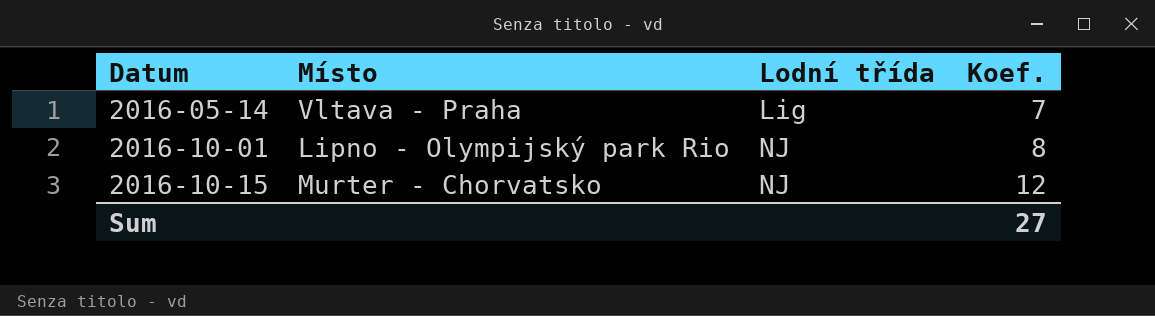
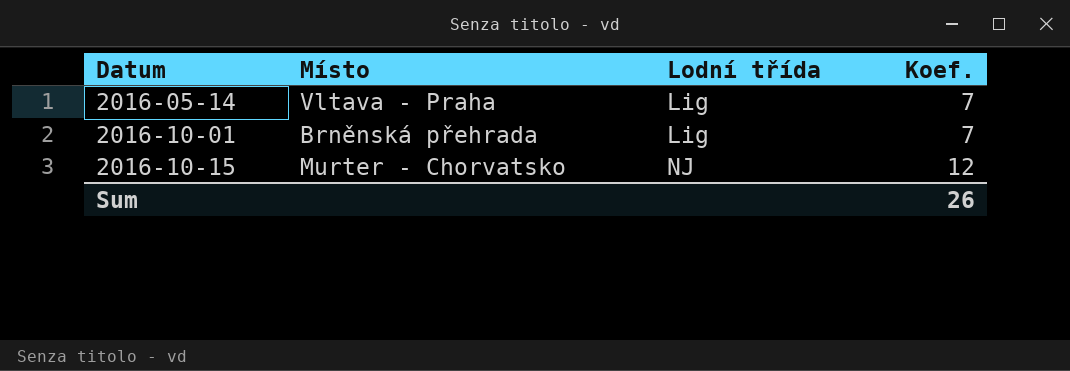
2016-10-01 | Místo: Lipno - Olympijský park Rio -> Brněnská přehrada
2016-10-01 | Lodní třída: NJ -> Lig
2016-10-01 | Koef.: 8 -> 7
Sum | Koef.: 27 -> 26

